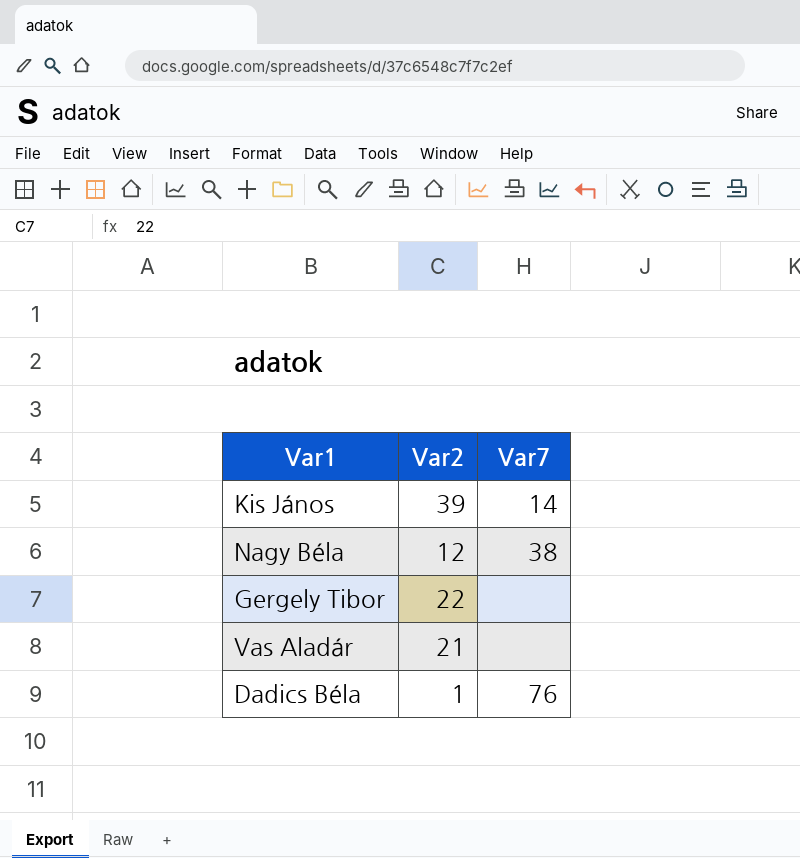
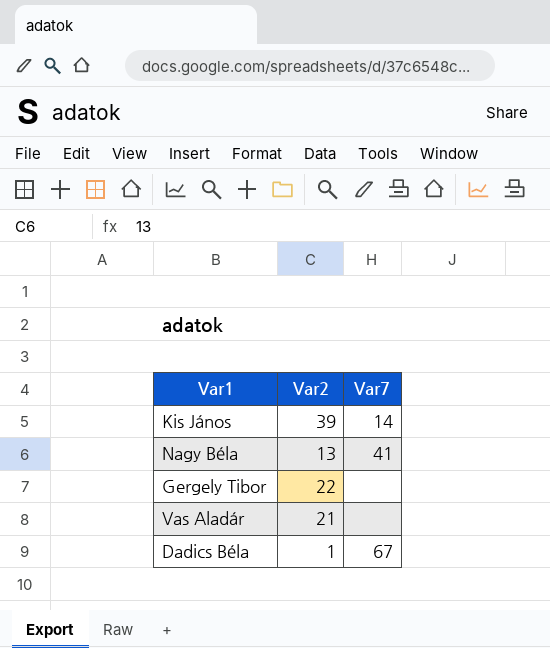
Nagy Béla | Var2: 12 -> 13
Nagy Béla | Var7: 38 -> 41
Dadics Béla | Var7: 76 -> 67

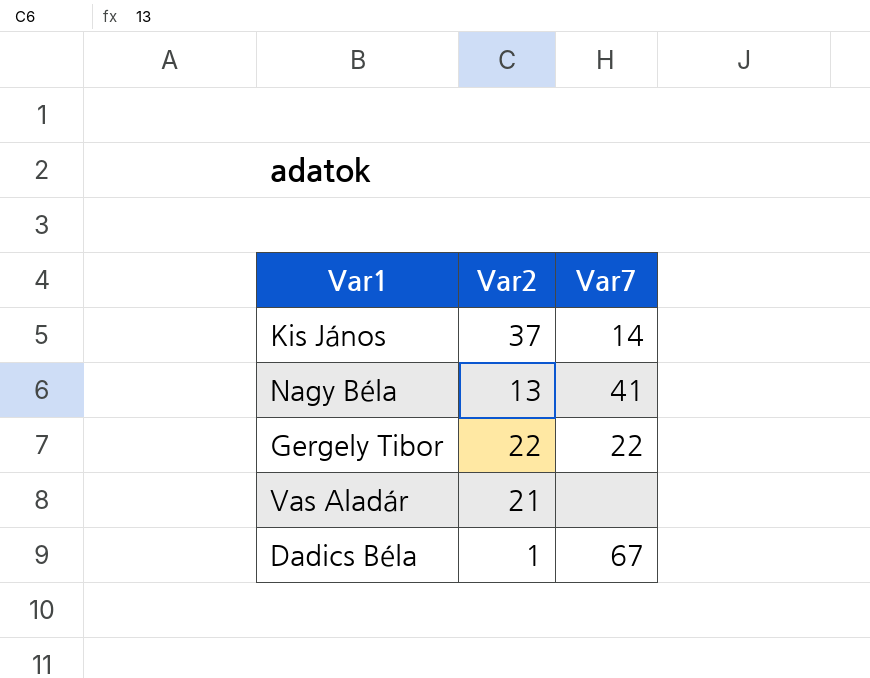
Kis János | Var2: 39 -> 37
Gergely Tibor | Var7: none -> 22

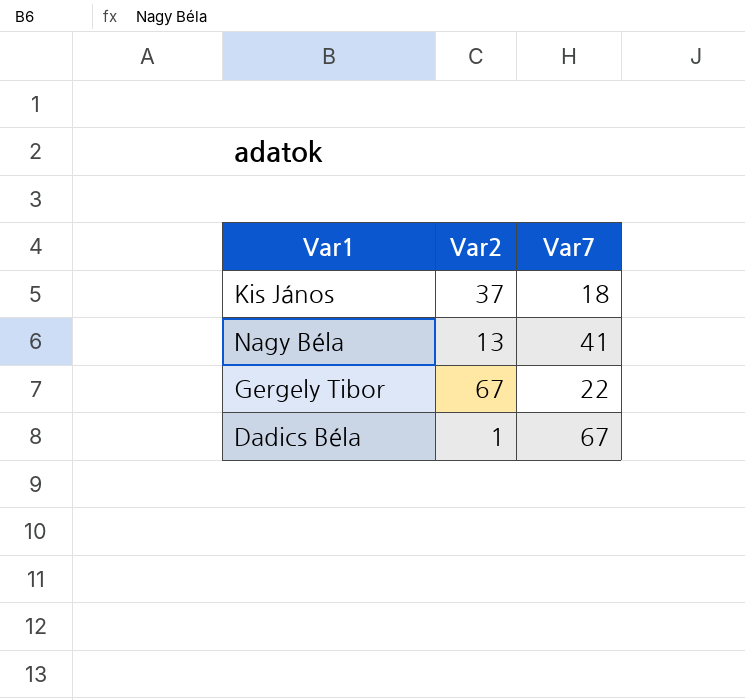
row Vas Aladár: 21 | none -> none
Kis János | Var7: 14 -> 18
Gergely Tibor | Var2: 22 -> 67

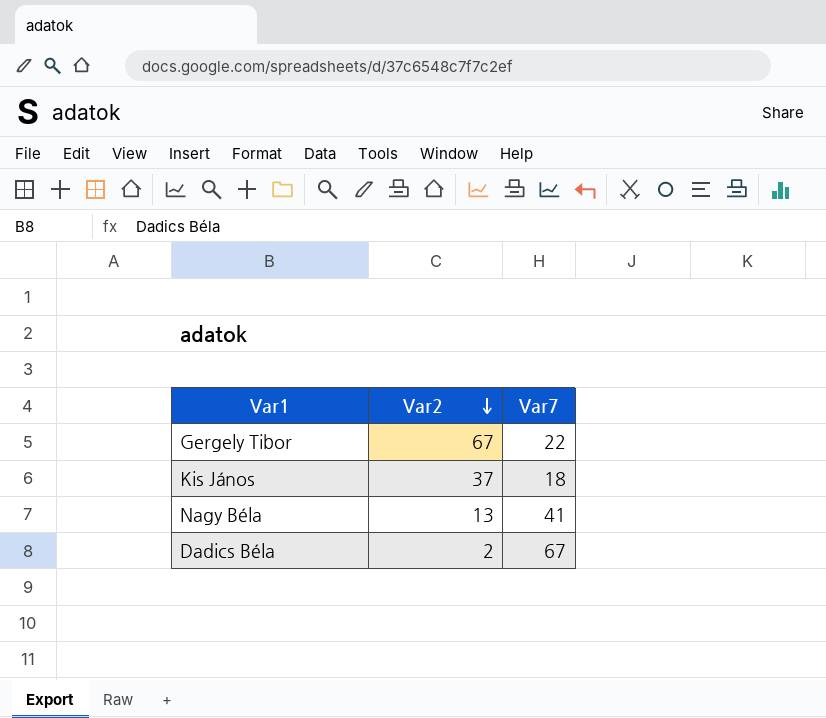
row order: none -> Var2 descending
Dadics Béla | Var2: 1 -> 2

